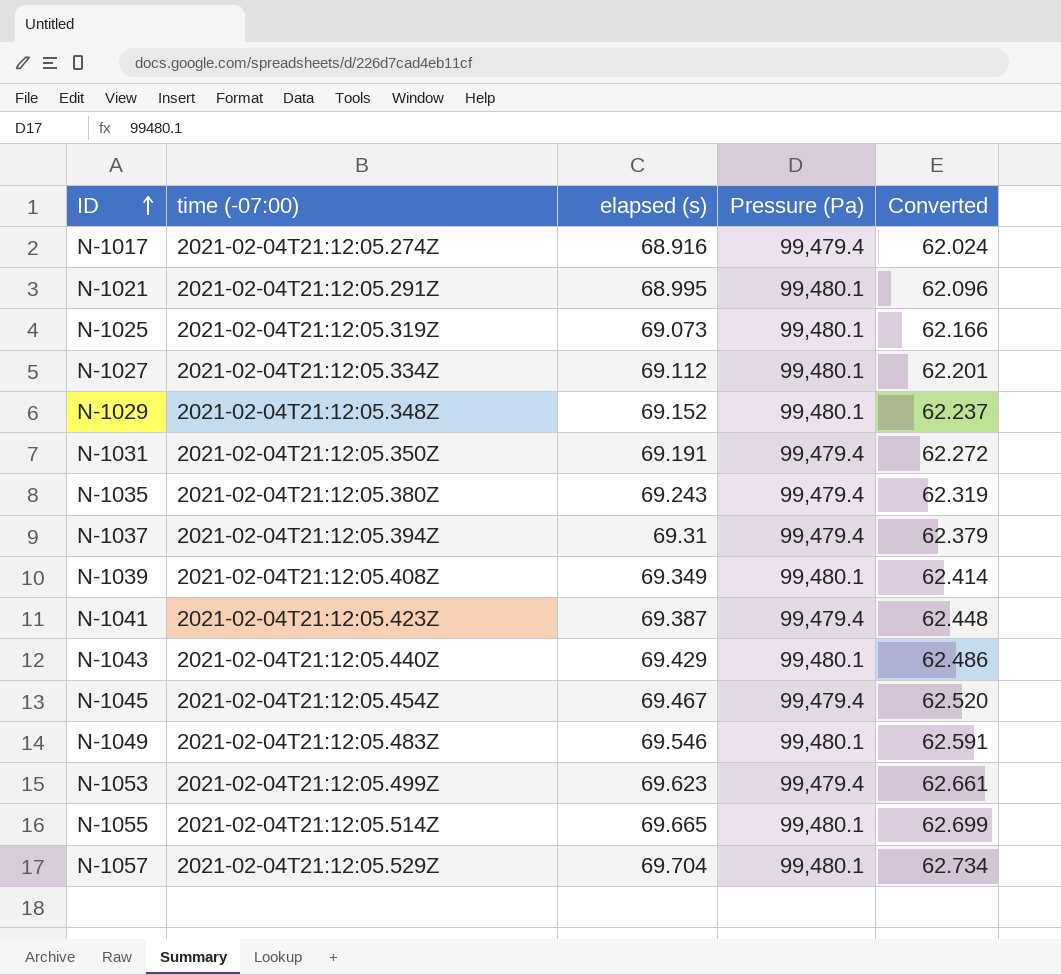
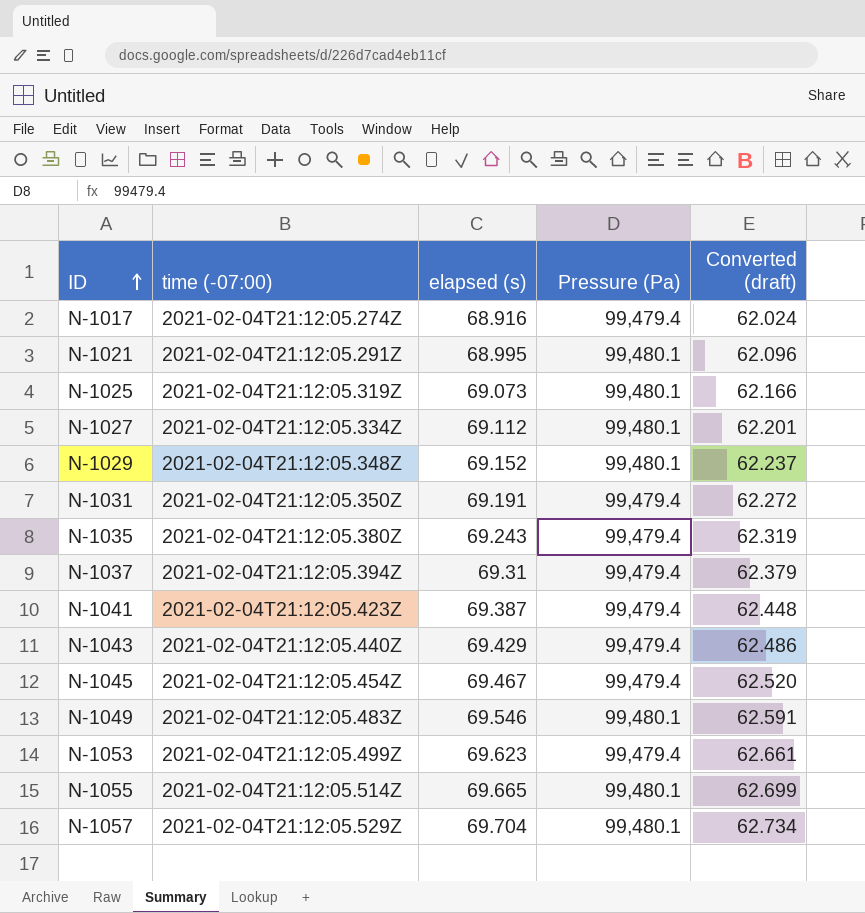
column name: Converted -> Converted (draft)
row N-1039: 2021-02-04T21:12:05.408Z | 69.349 | 99,480.1 | 62.414 -> none
N-1043 | Pressure (Pa): 99,480.1 -> 99,479.4

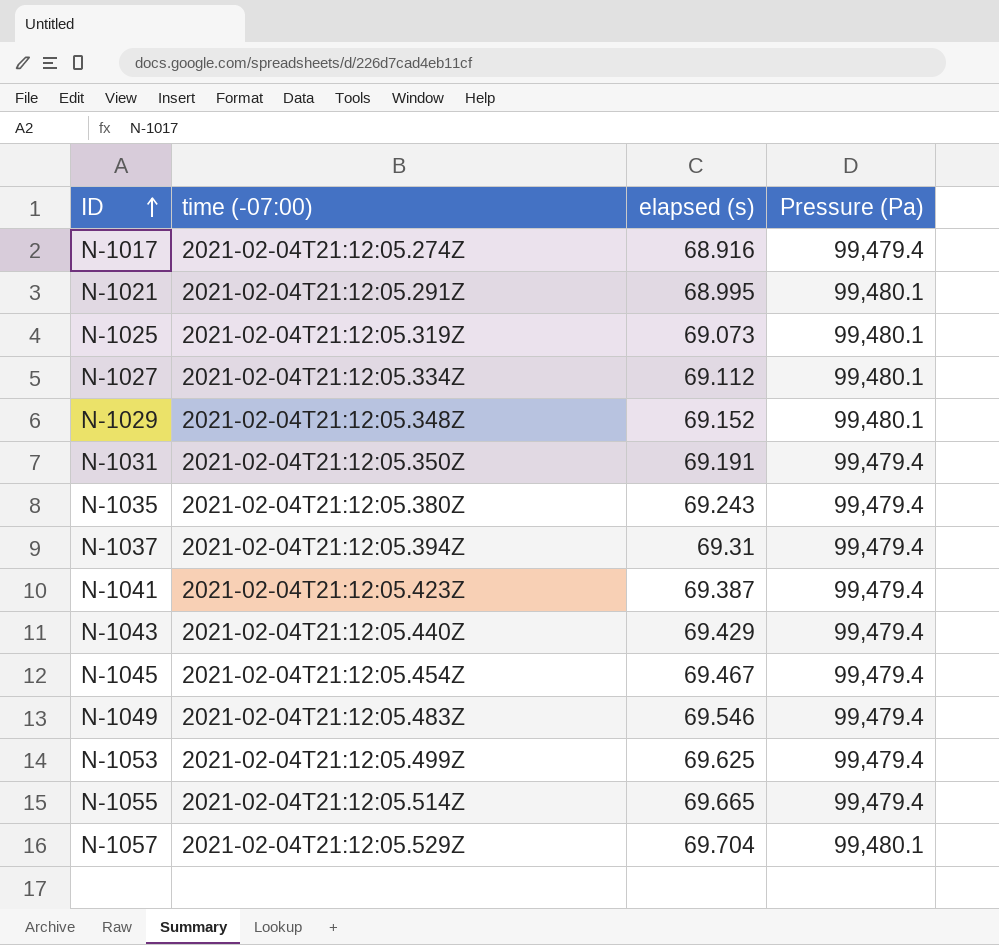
column Converted (draft) | formula: [elapsed (s)] * 0.9 -> none
N-1049 | Pressure (Pa): 99,480.1 -> 99,479.4
N-1053 | elapsed (s): 69.623 -> 69.625
N-1055 | Pressure (Pa): 99,480.1 -> 99,479.4

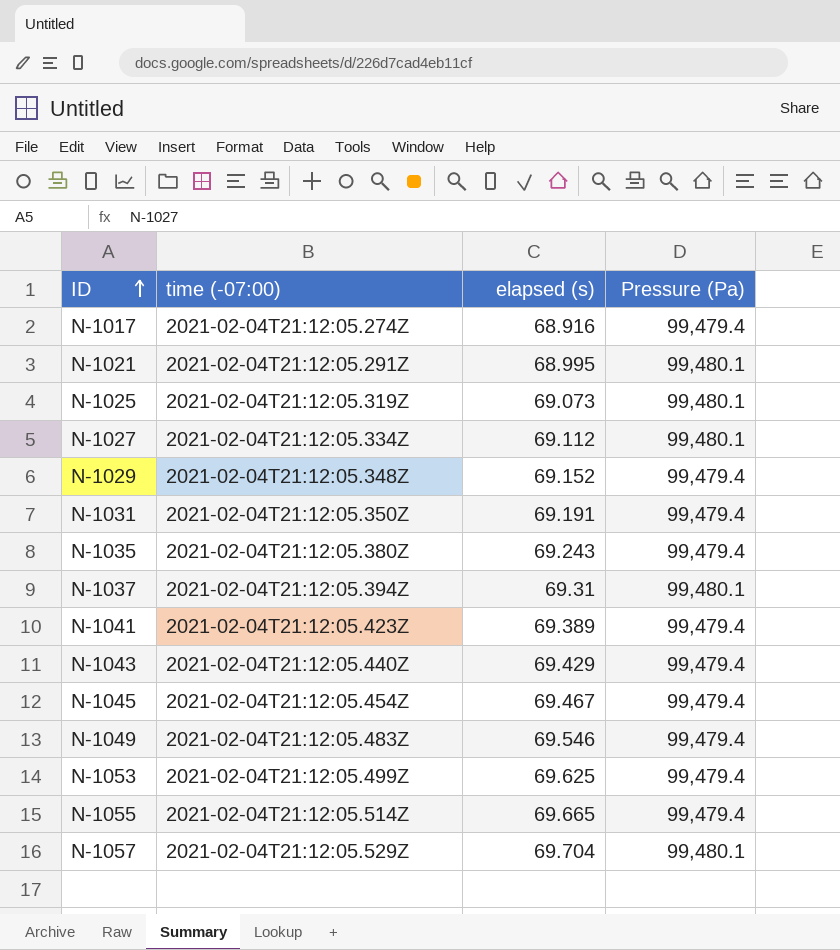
N-1029 | Pressure (Pa): 99,480.1 -> 99,479.4
N-1037 | Pressure (Pa): 99,479.4 -> 99,480.1
N-1041 | elapsed (s): 69.387 -> 69.389

